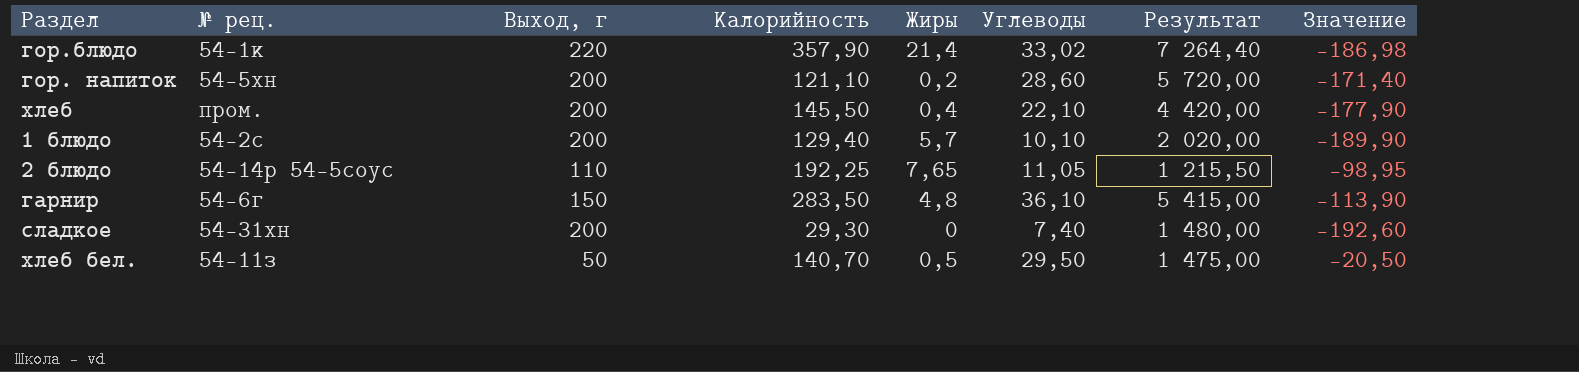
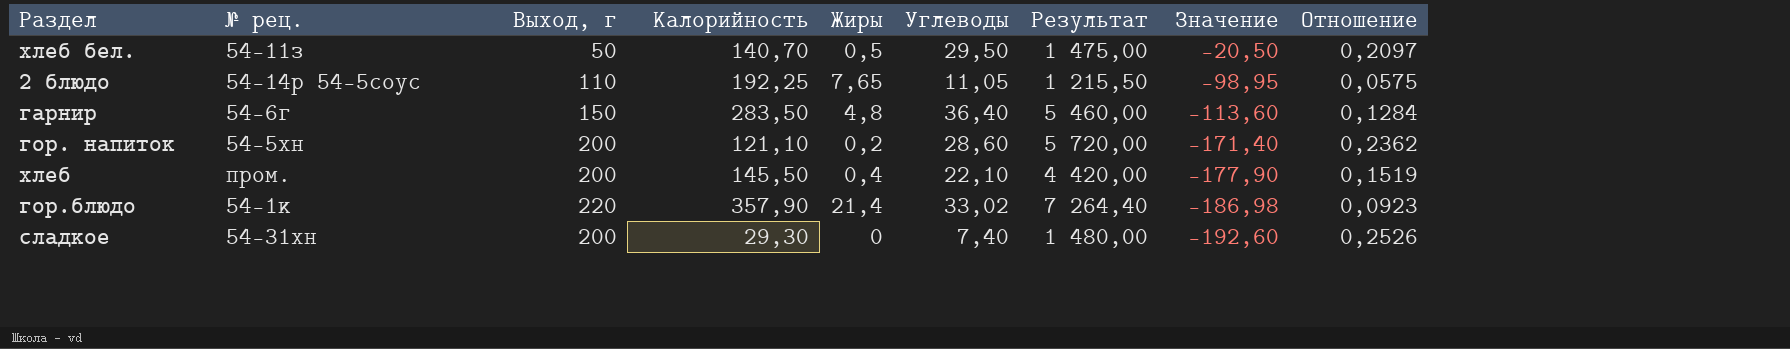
row order: none -> Значение descending
column Отношение | formula: none -> [Углеводы] / [Калорийность]
row 1 блюдо: 54-2с | 200 | 129,40 | 5,7 | 10,10 | 2 020,00 | -189,90 -> none
гарнир | Углеводы: 36,10 -> 36,40
гарнир | Результат: 5 415,00 -> 5 460,00
гарнир | Значение: -113,90 -> -113,60

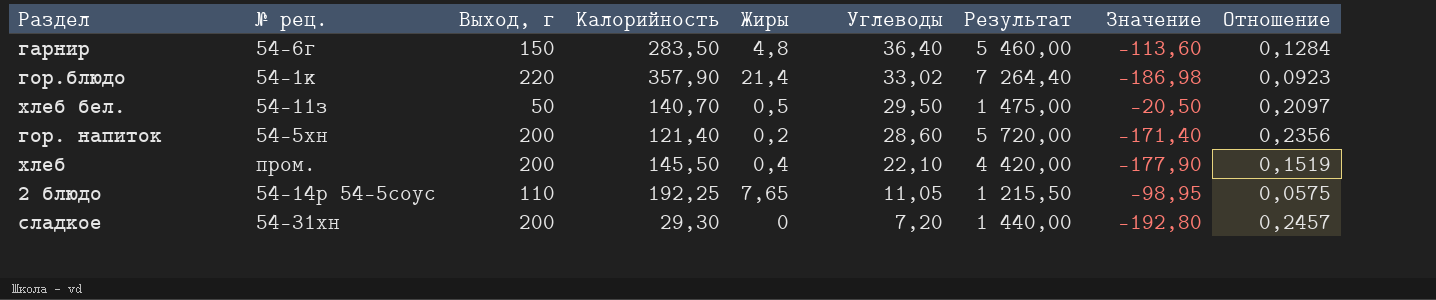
row order: Значение descending -> Углеводы descending
гор. напиток | Калорийность: 121,10 -> 121,40
гор. напиток | Отношение: 0,2362 -> 0,2356
сладкое | Углеводы: 7,40 -> 7,20
сладкое | Результат: 1 480,00 -> 1 440,00
сладкое | Значение: -192,60 -> -192,80
сладкое | Отношение: 0,2526 -> 0,2457

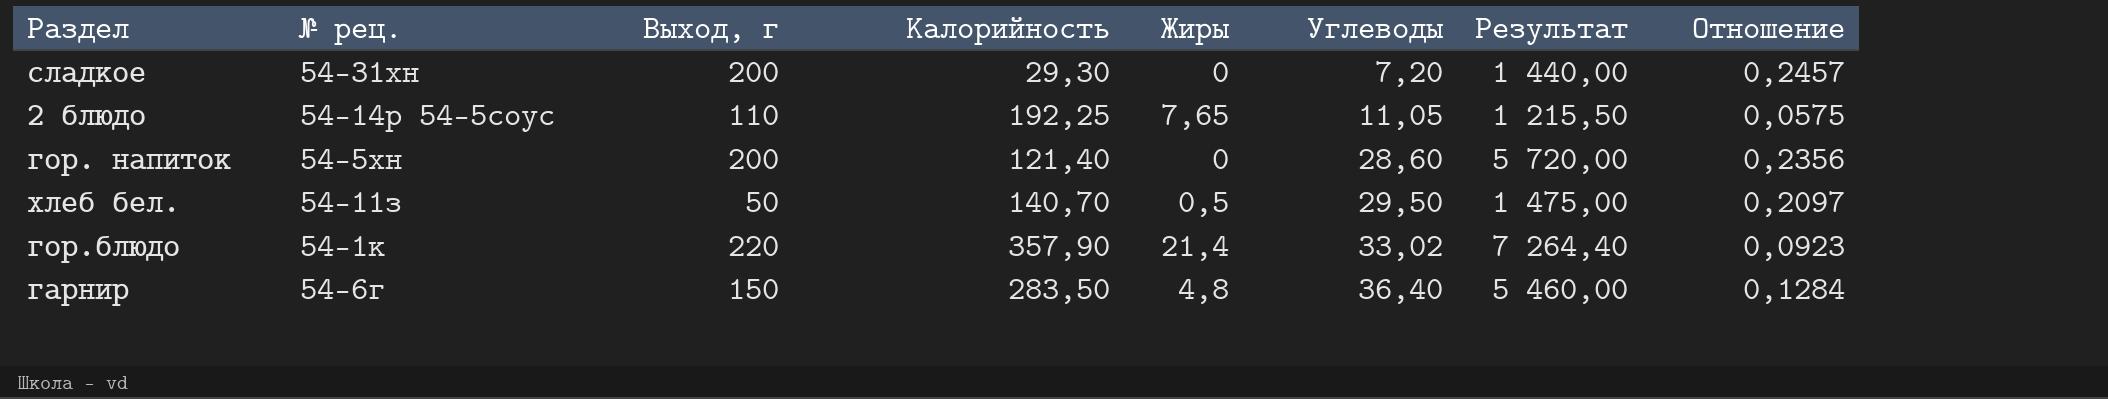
row order: Углеводы descending -> Углеводы ascending
column Значение | formula: [Углеводы] - [Выход, г] -> none
row хлеб: пром. | 200 | 145,50 | 0,4 | 22,10 | 4 420,00 | -177,90 | 0,1519 -> none
гор. напиток | Жиры: 0,2 -> 0

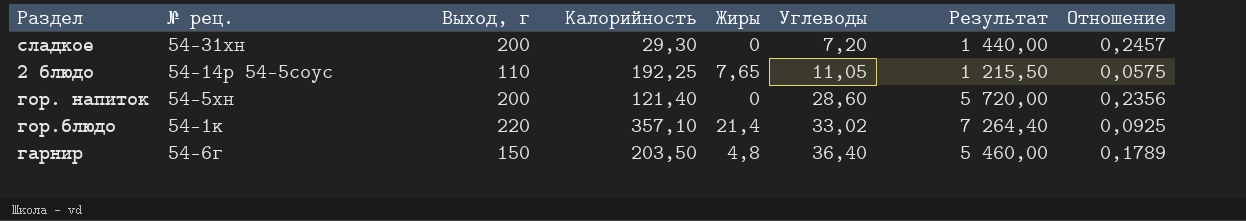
row хлеб бел.: 54-11з | 50 | 140,70 | 0,5 | 29,50 | 1 475,00 | 0,2097 -> none
гор.блюдо | Калорийность: 357,90 -> 357,10
гор.блюдо | Отношение: 0,0923 -> 0,0925
гарнир | Калорийность: 283,50 -> 203,50
гарнир | Отношение: 0,1284 -> 0,1789

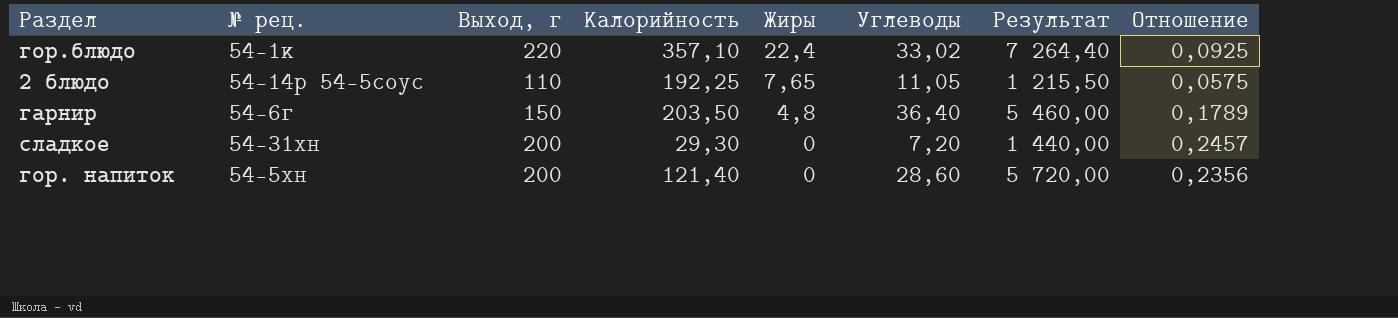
row order: Углеводы ascending -> Жиры descending
гор.блюдо | Жиры: 21,4 -> 22,4

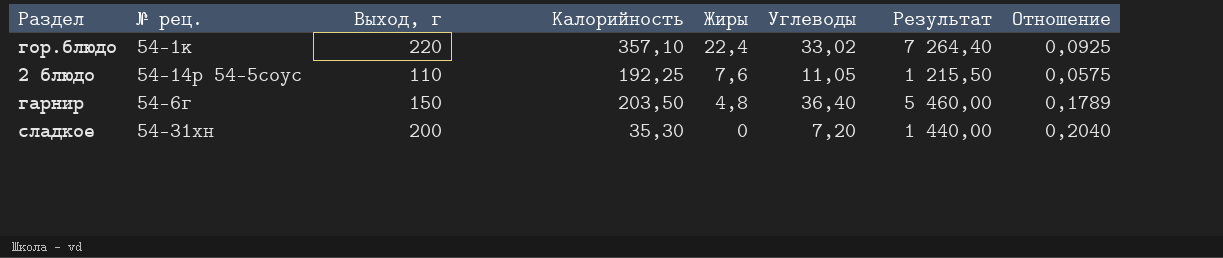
row гор. напиток: 54-5хн | 200 | 121,40 | 0 | 28,60 | 5 720,00 | 0,2356 -> none
2 блюдо | Жиры: 7,65 -> 7,6
сладкое | Калорийность: 29,30 -> 35,30
сладкое | Отношение: 0,2457 -> 0,2040

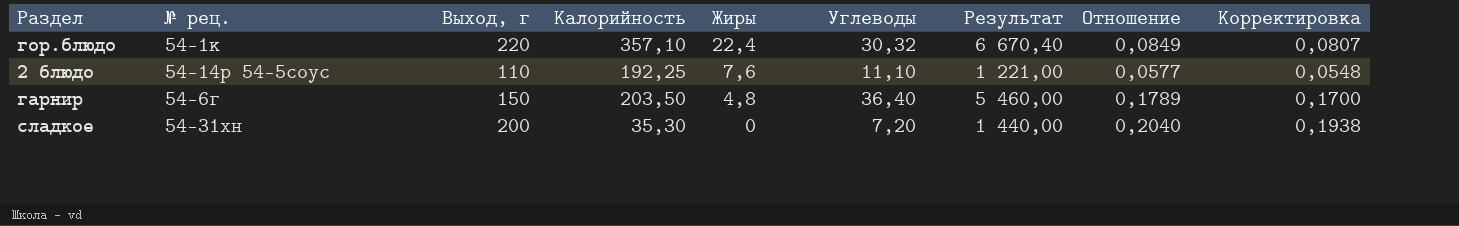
column Корректировка | formula: none -> [Отношение] * 0,95
гор.блюдо | Углеводы: 33,02 -> 30,32
гор.блюдо | Результат: 7 264,40 -> 6 670,40
гор.блюдо | Отношение: 0,0925 -> 0,0849
2 блюдо | Углеводы: 11,05 -> 11,10
2 блюдо | Результат: 1 215,50 -> 1 221,00
2 блюдо | Отношение: 0,0575 -> 0,0577

